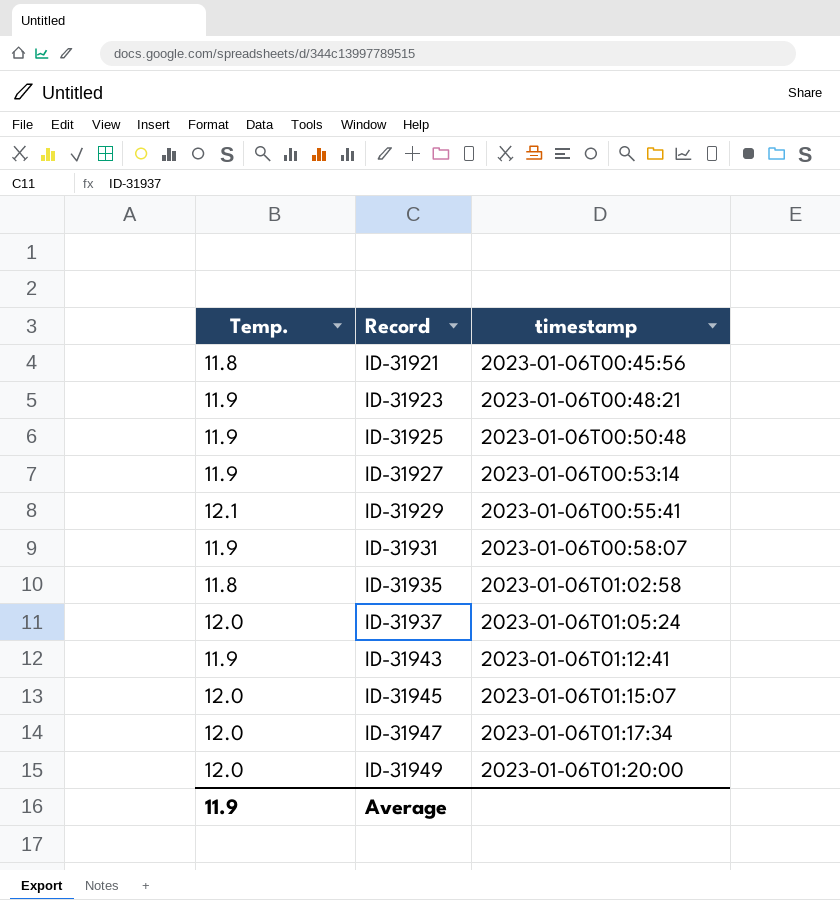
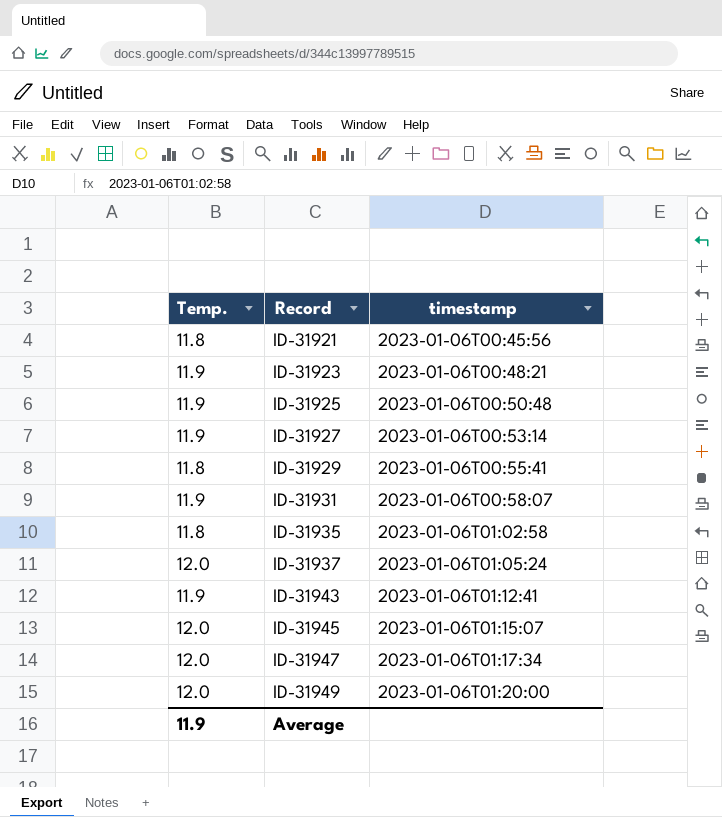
ID-31929 | Temp.: 12.1 -> 11.8

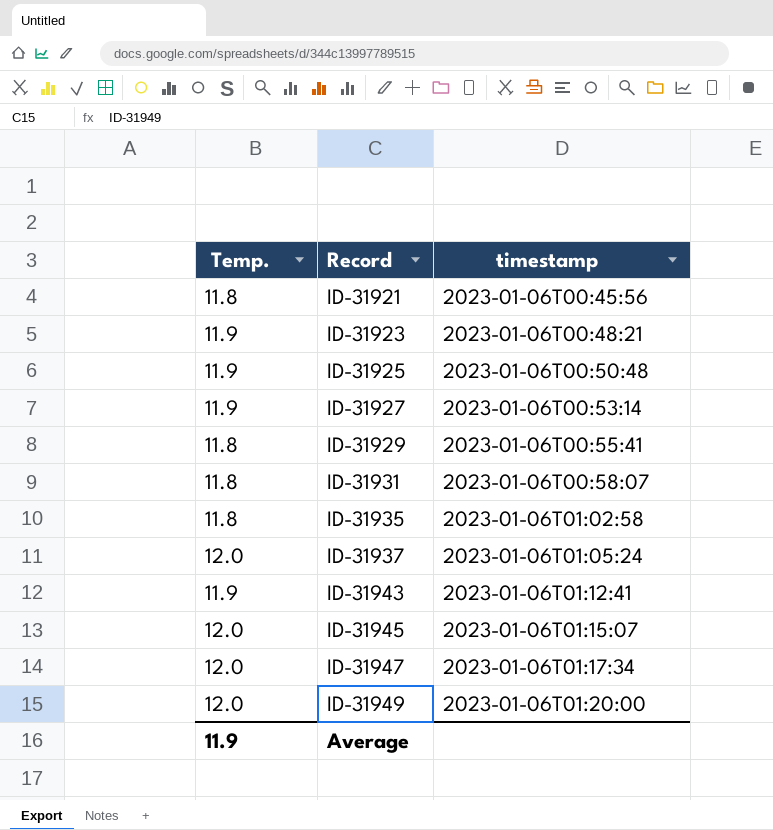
ID-31931 | Temp.: 11.9 -> 11.8

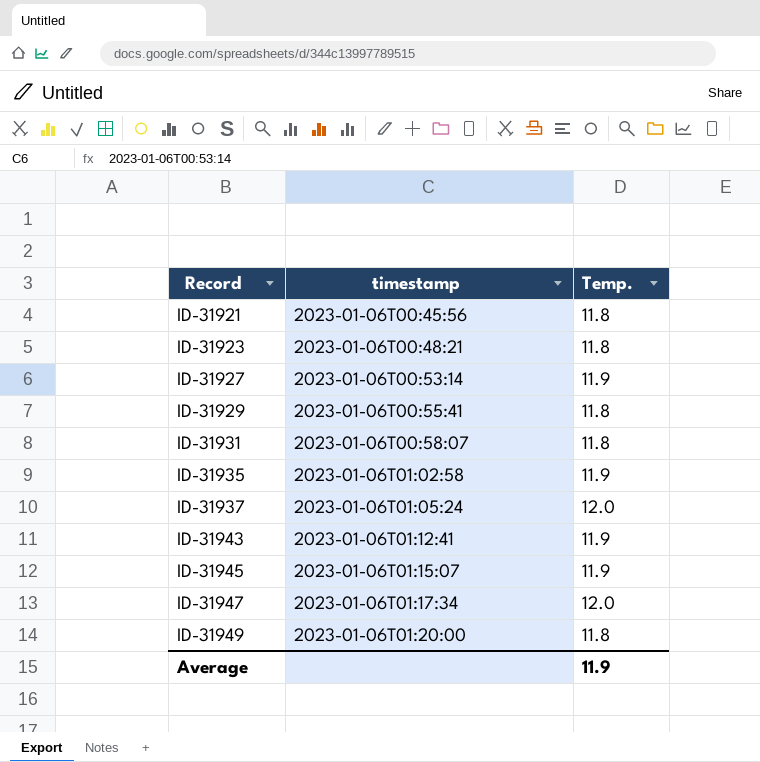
column Temp. | position: 1 -> 3
row ID-31925: 11.9 | 2023-01-06T00:50:48 -> none
ID-31923 | Temp.: 11.9 -> 11.8
ID-31935 | Temp.: 11.8 -> 11.9
ID-31945 | Temp.: 12.0 -> 11.9
ID-31949 | Temp.: 12.0 -> 11.8

